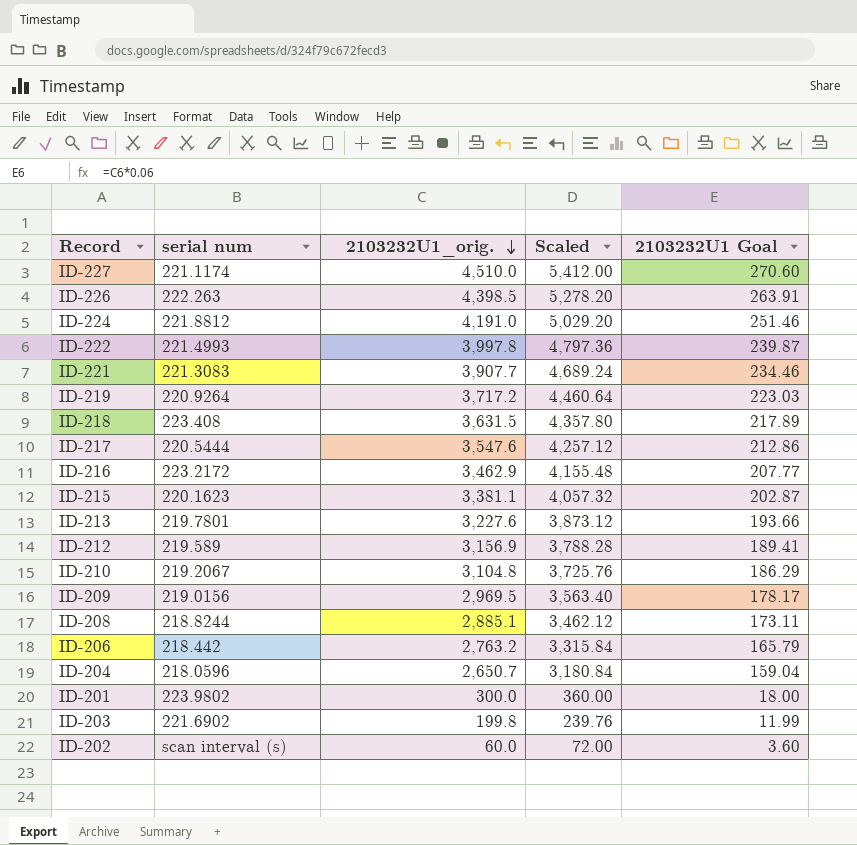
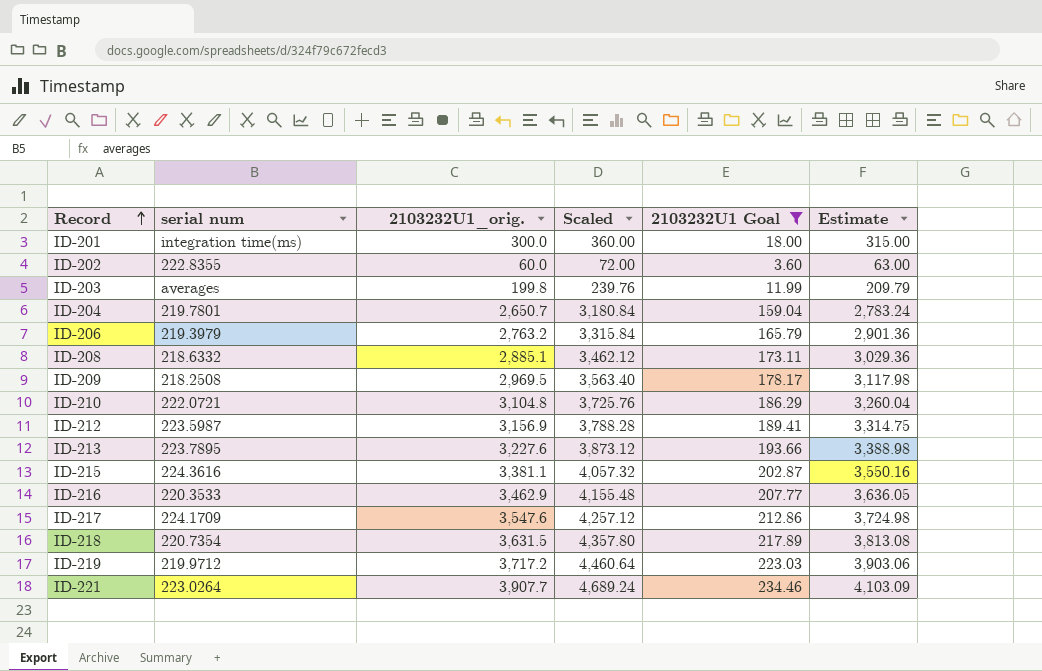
filter: none -> 2103232U1 Goal <= 234.46
row order: 2103232U1_orig. descending -> Record ascending
column Estimate | formula: none -> [2103232U1_orig.] * 1.05
ID-201 | serial num: 223.9802 -> integration time(ms)
ID-202 | serial num: scan interval (s) -> 222.8355
ID-203 | serial num: 221.6902 -> averages
ID-204 | serial num: 218.0596 -> 219.7801
ID-206 | serial num: 218.442 -> 219.3979
ID-208 | serial num: 218.8244 -> 218.6332
ID-209 | serial num: 219.0156 -> 218.2508
ID-210 | serial num: 219.2067 -> 222.0721
ID-212 | serial num: 219.589 -> 223.5987
ID-213 | serial num: 219.7801 -> 223.7895
ID-215 | serial num: 220.1623 -> 224.3616
ID-216 | serial num: 223.2172 -> 220.3533
ID-217 | serial num: 220.5444 -> 224.1709
ID-218 | serial num: 223.408 -> 220.7354
ID-219 | serial num: 220.9264 -> 219.9712
ID-221 | serial num: 221.3083 -> 223.0264

